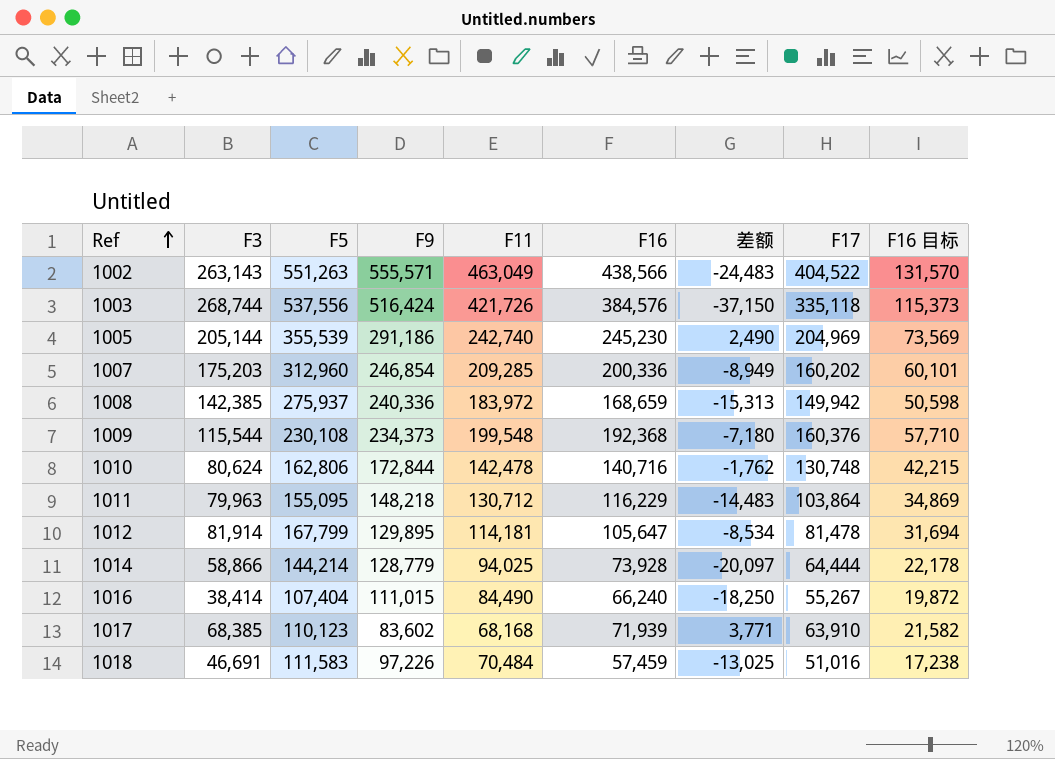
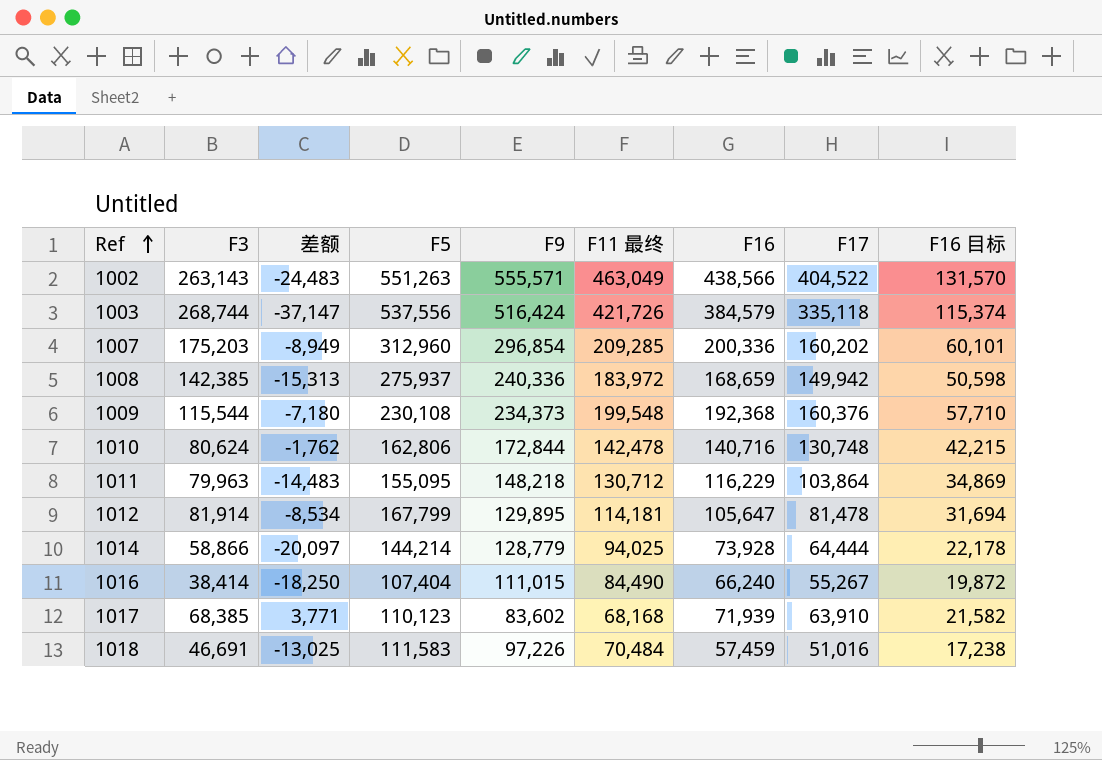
column 差额 | position: 7 -> 3
column name: F11 -> F11 最终
row 1005: 205,144 | 355,539 | 291,186 | 242,740 | 245,230 | 2,490 | 204,969 | 73,569 -> none
1003 | 差额: -37,150 -> -37,147
1003 | F16: 384,576 -> 384,579
1003 | F16 目标: 115,373 -> 115,374
1007 | F9: 246,854 -> 296,854

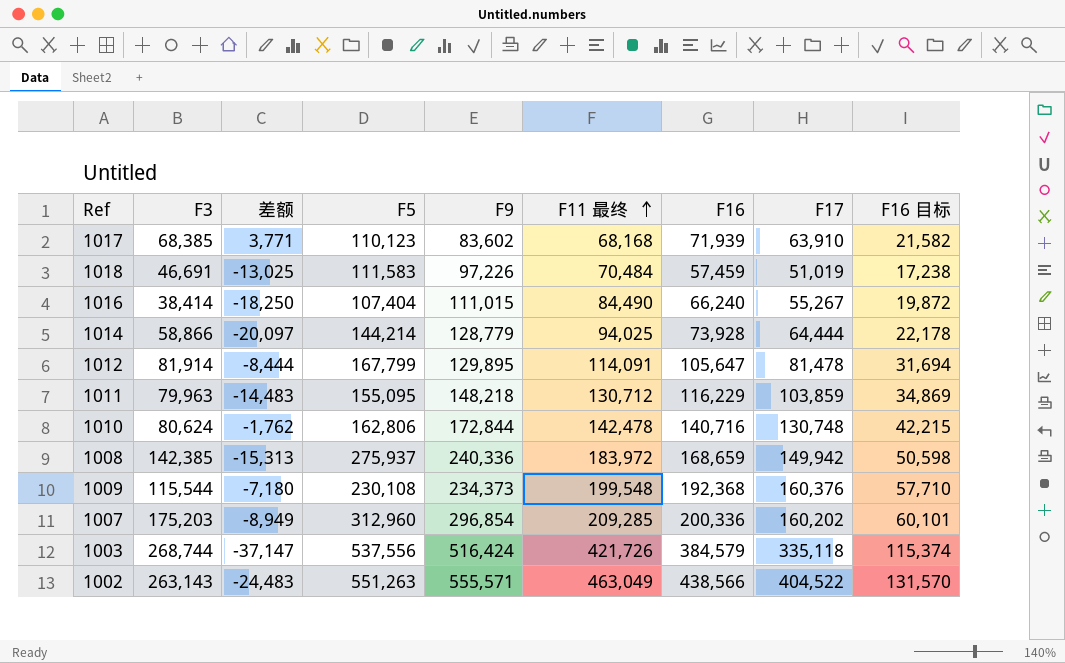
row order: Ref ascending -> F11 最终 ascending
1018 | F17: 51,016 -> 51,019
1012 | 差额: -8,534 -> -8,444
1012 | F11 最终: 114,181 -> 114,091
1011 | F17: 103,864 -> 103,859

